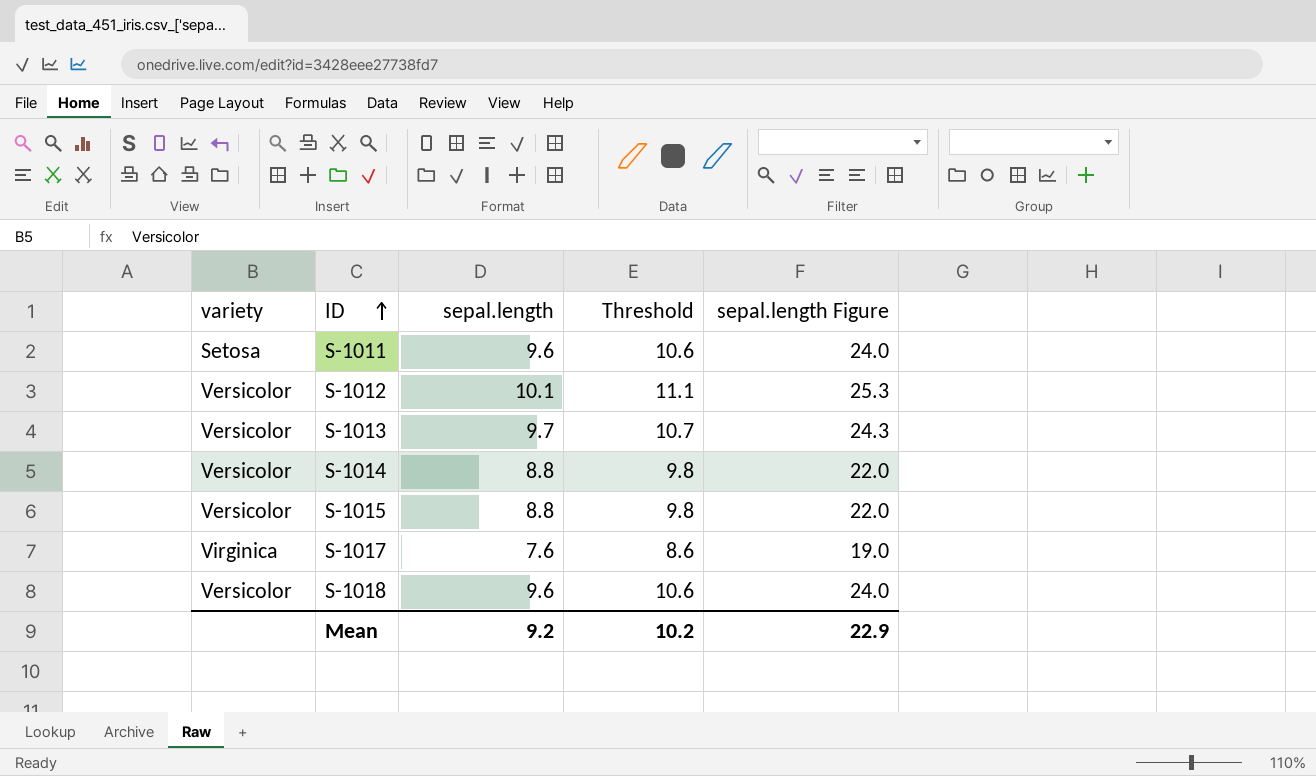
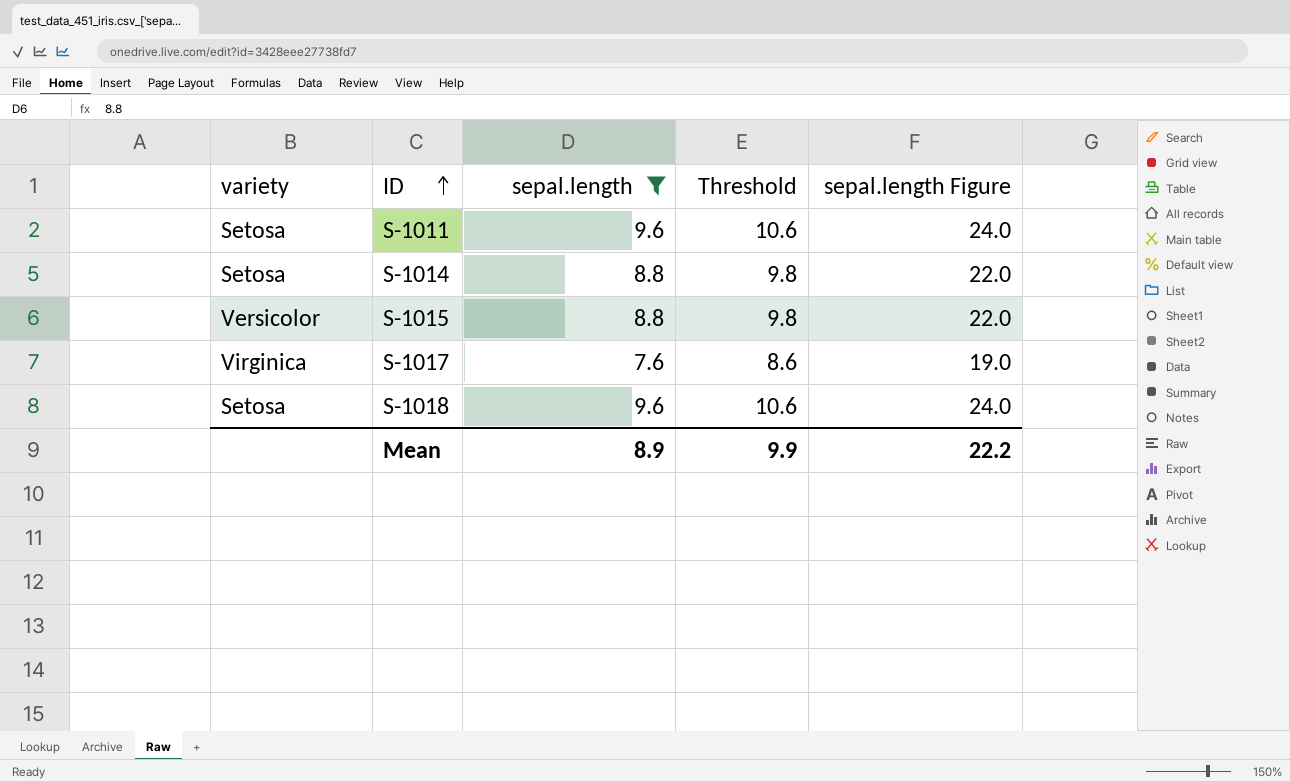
filter: none -> sepal.length <= 9.6
S-1014 | variety: Versicolor -> Setosa
S-1018 | variety: Versicolor -> Setosa
Mean | sepal.length: 9.2 -> 8.9
Mean | Threshold: 10.2 -> 9.9
Mean | sepal.length Figure: 22.9 -> 22.2

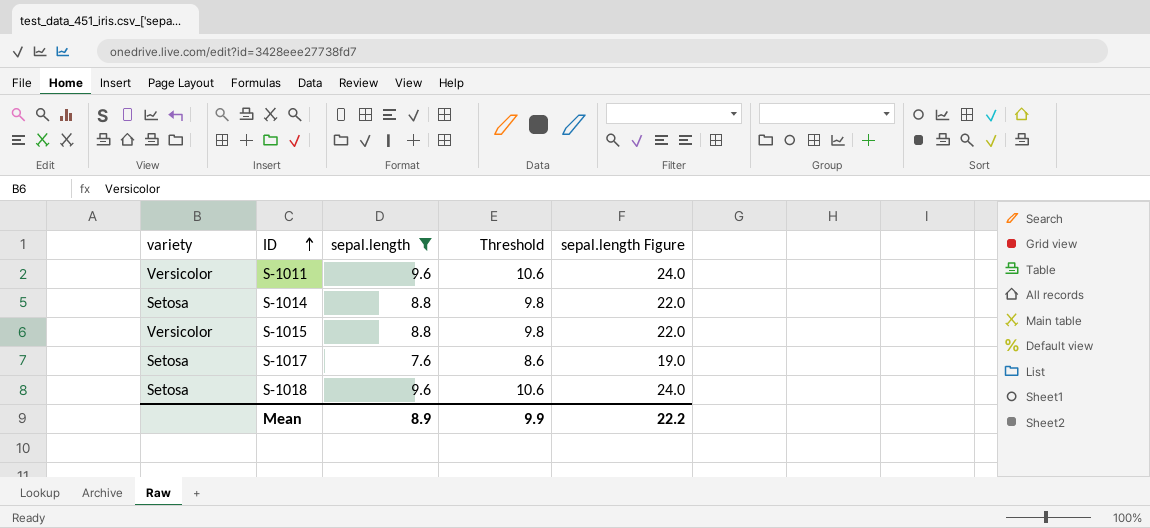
S-1011 | variety: Setosa -> Versicolor
S-1017 | variety: Virginica -> Setosa

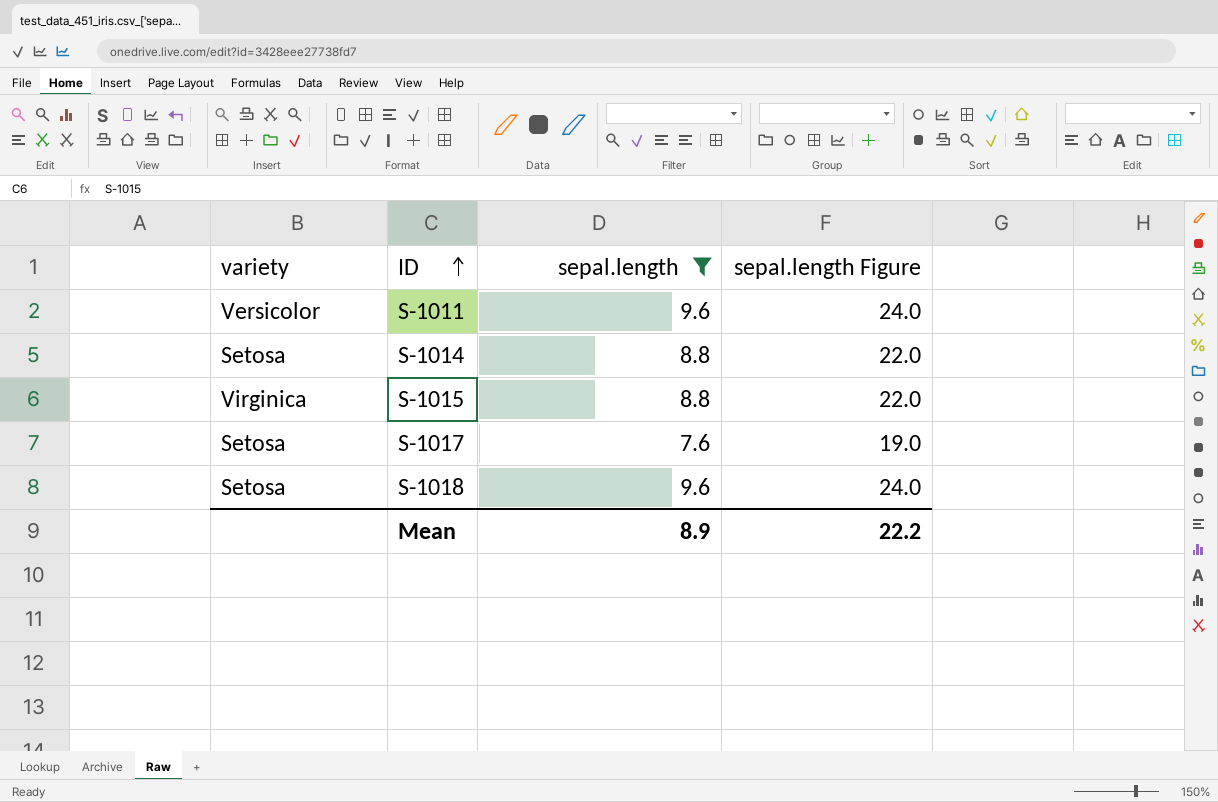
column Threshold | formula: [sepal.length] + 1 -> none
S-1015 | variety: Versicolor -> Virginica

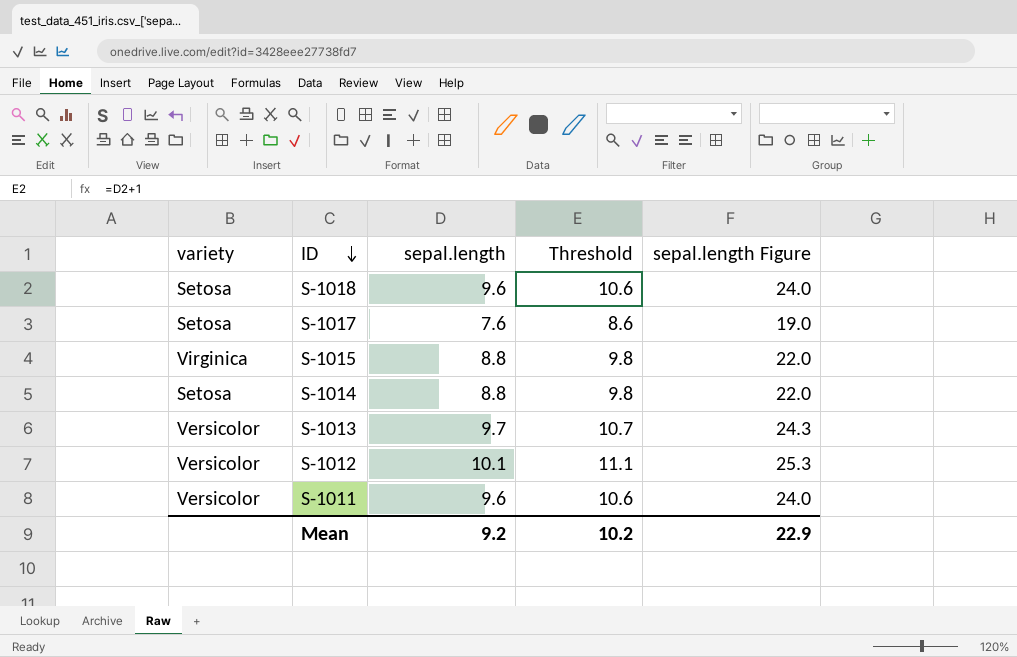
filter: sepal.length <= 9.6 -> none
row order: ID ascending -> ID descending
column Threshold | formula: none -> [sepal.length] + 1
Mean | sepal.length: 8.9 -> 9.2
Mean | sepal.length Figure: 22.2 -> 22.9

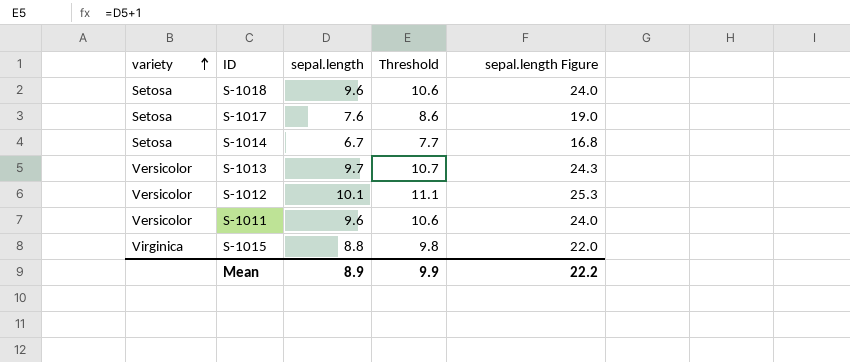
row order: ID descending -> variety ascending
S-1014 | sepal.length: 8.8 -> 6.7
S-1014 | Threshold: 9.8 -> 7.7
S-1014 | sepal.length Figure: 22.0 -> 16.8
Mean | sepal.length: 9.2 -> 8.9
Mean | Threshold: 10.2 -> 9.9
Mean | sepal.length Figure: 22.9 -> 22.2

